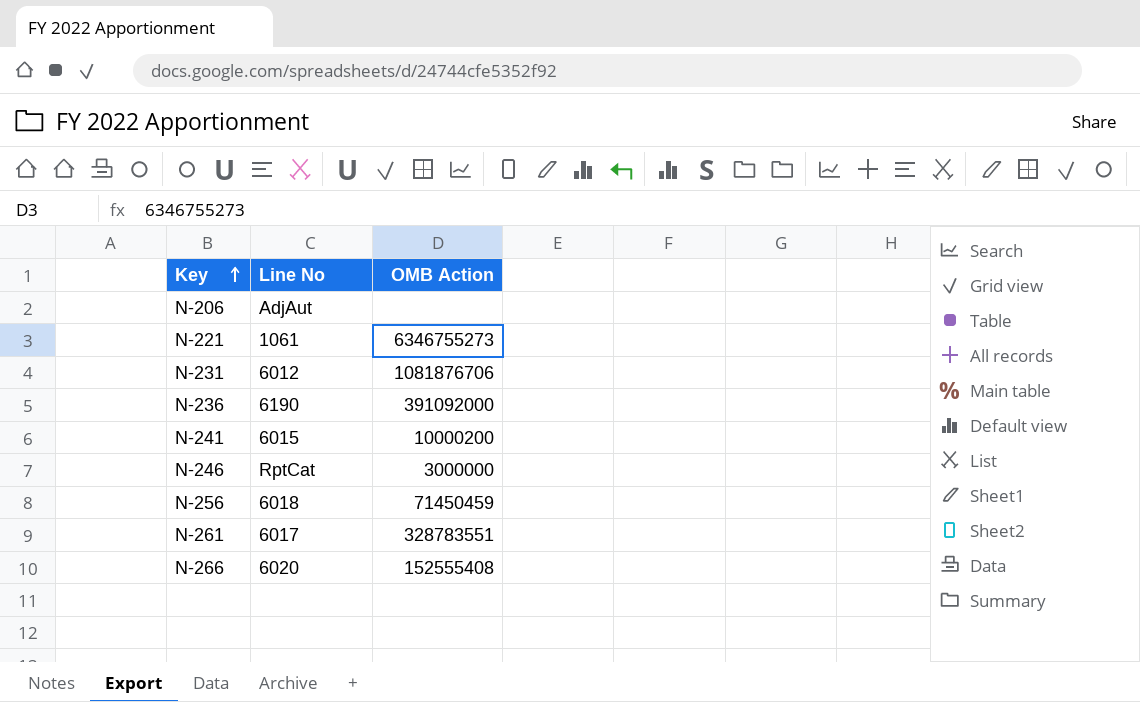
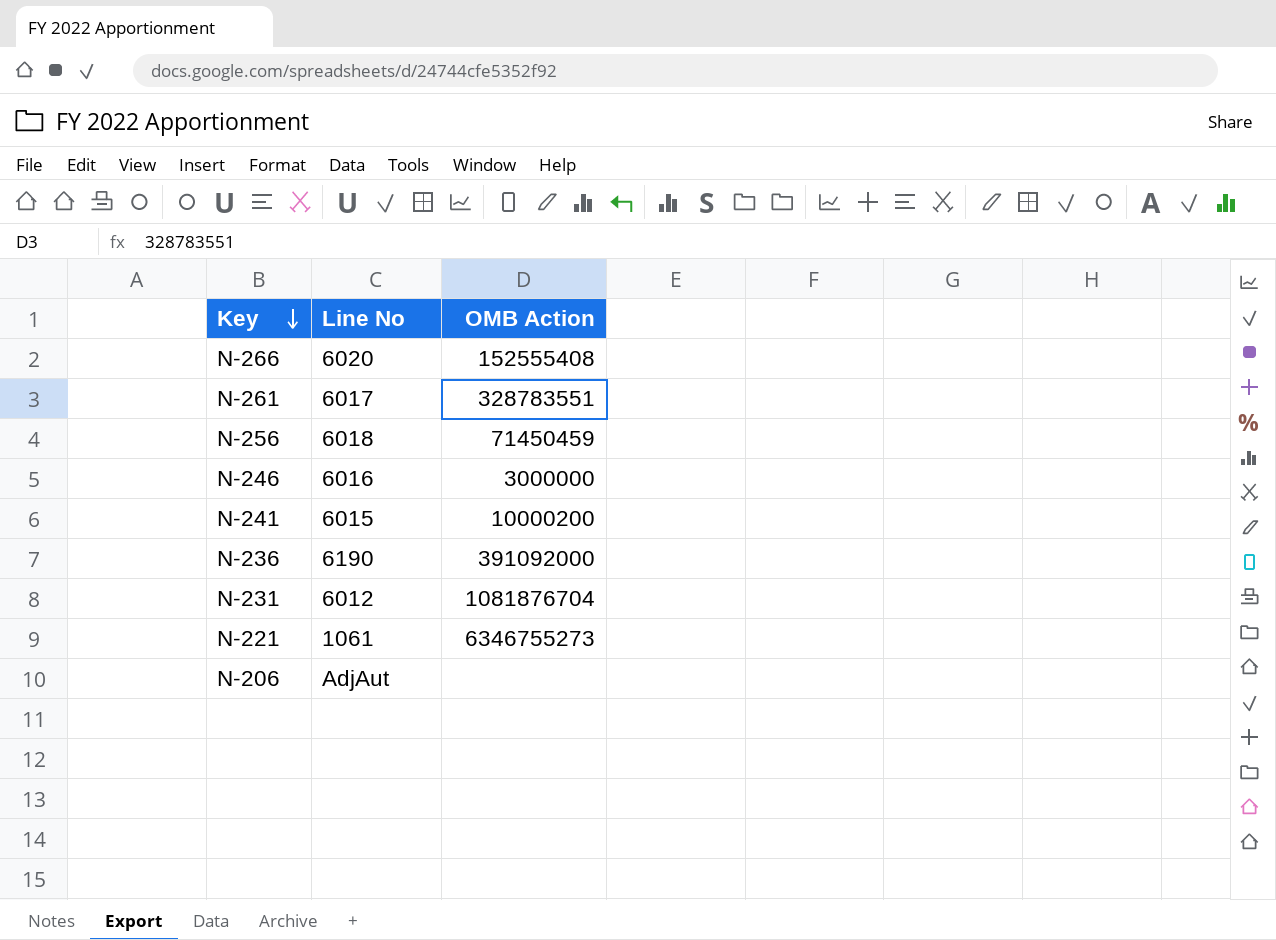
row order: Key ascending -> Key descending
N-246 | Line No: RptCat -> 6016
N-231 | OMB Action: 1081876706 -> 1081876704

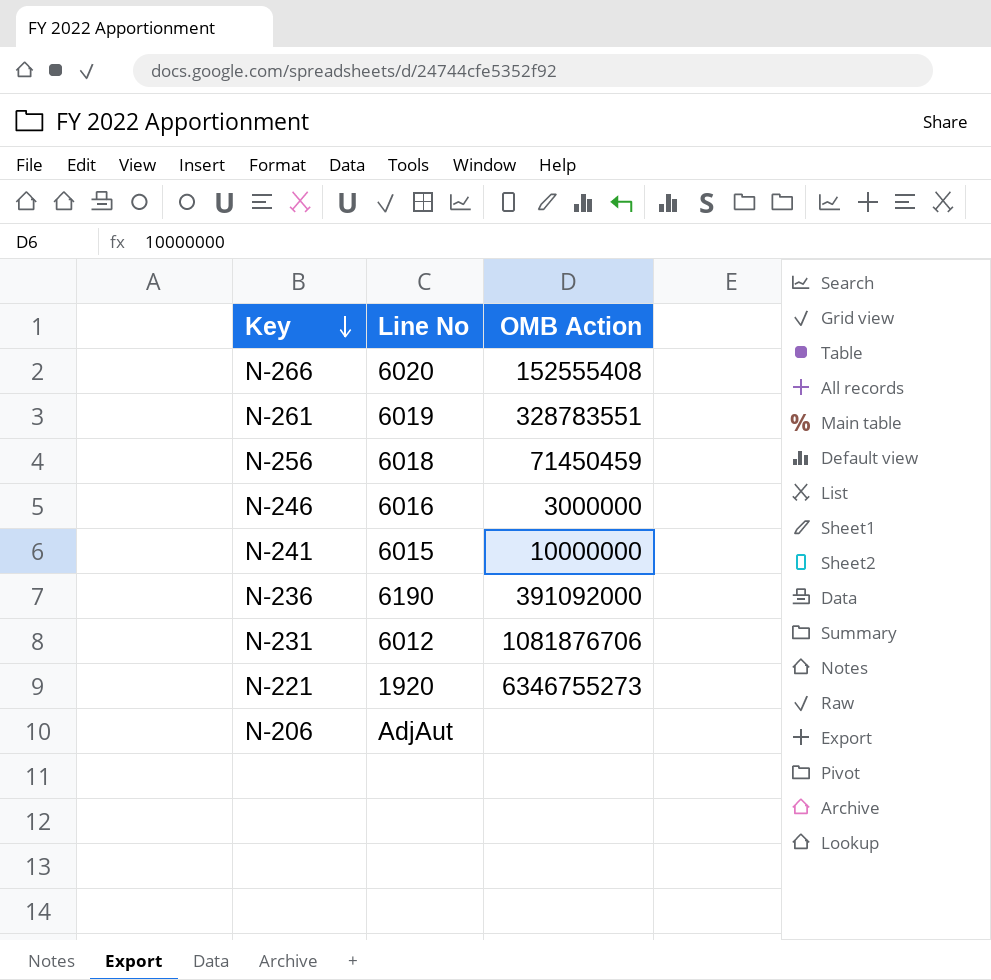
N-261 | Line No: 6017 -> 6019
N-241 | OMB Action: 10000200 -> 10000000
N-231 | OMB Action: 1081876704 -> 1081876706
N-221 | Line No: 1061 -> 1920

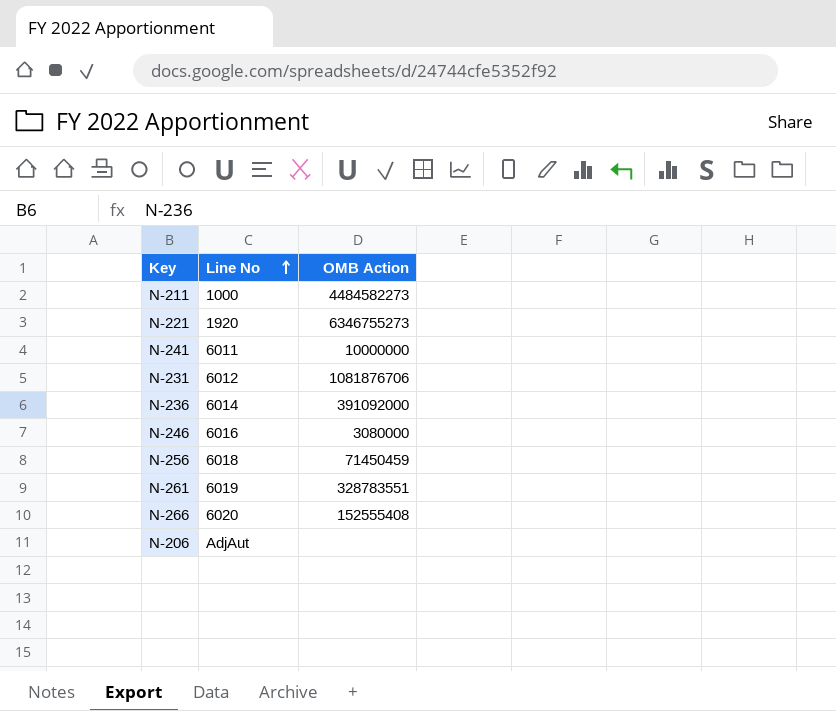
row order: Key descending -> Line No ascending
row N-211: none -> 1000 | 4484582273
N-241 | Line No: 6015 -> 6011
N-236 | Line No: 6190 -> 6014
N-246 | OMB Action: 3000000 -> 3080000

